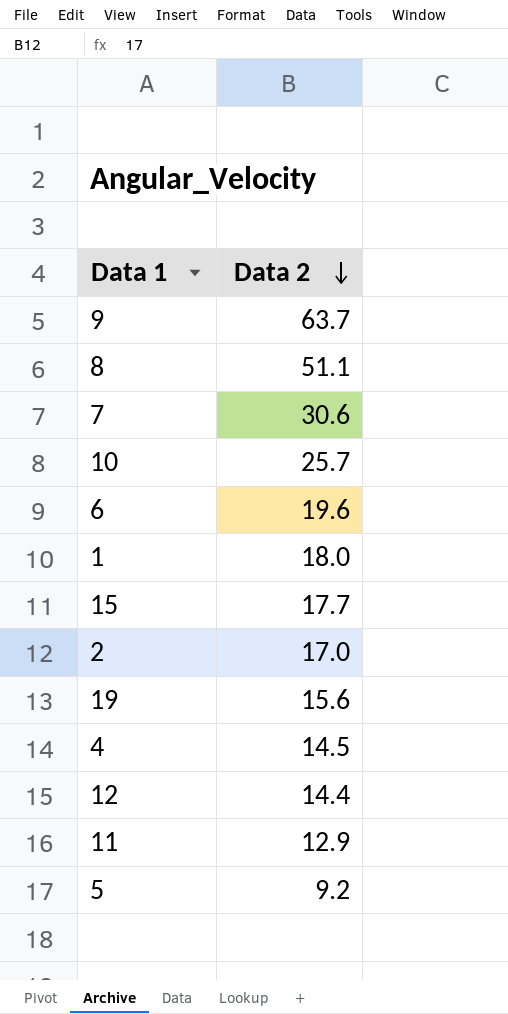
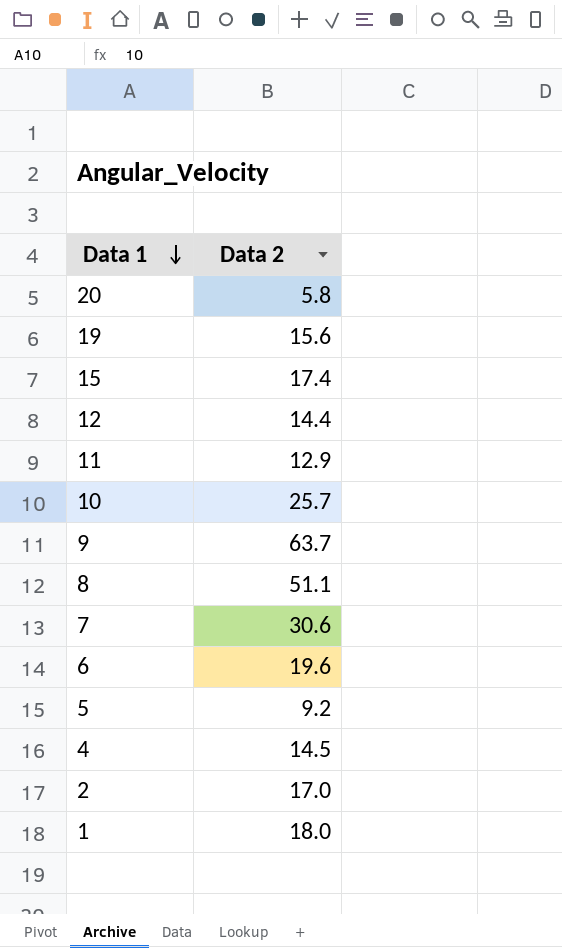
row order: Data 2 descending -> Data 1 descending
row 20: none -> 5.8
15 | Data 2: 17.7 -> 17.4

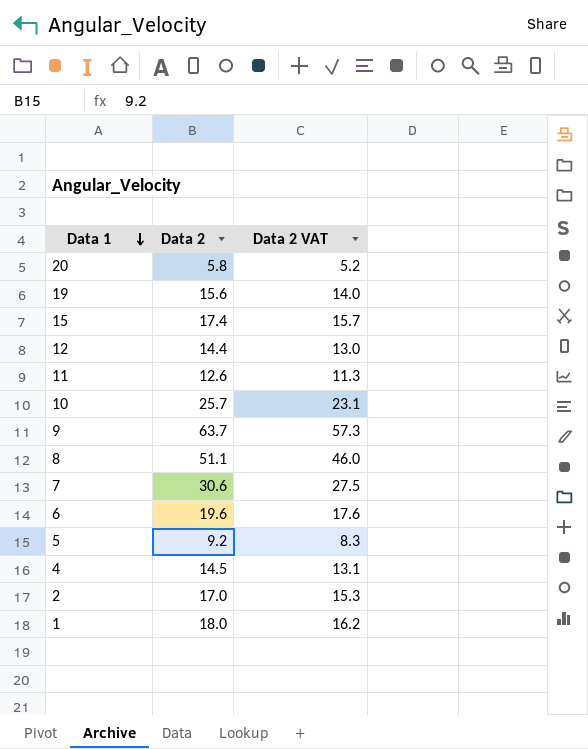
column Data 2 VAT | formula: none -> [Data 2] * 0.9
11 | Data 2: 12.9 -> 12.6

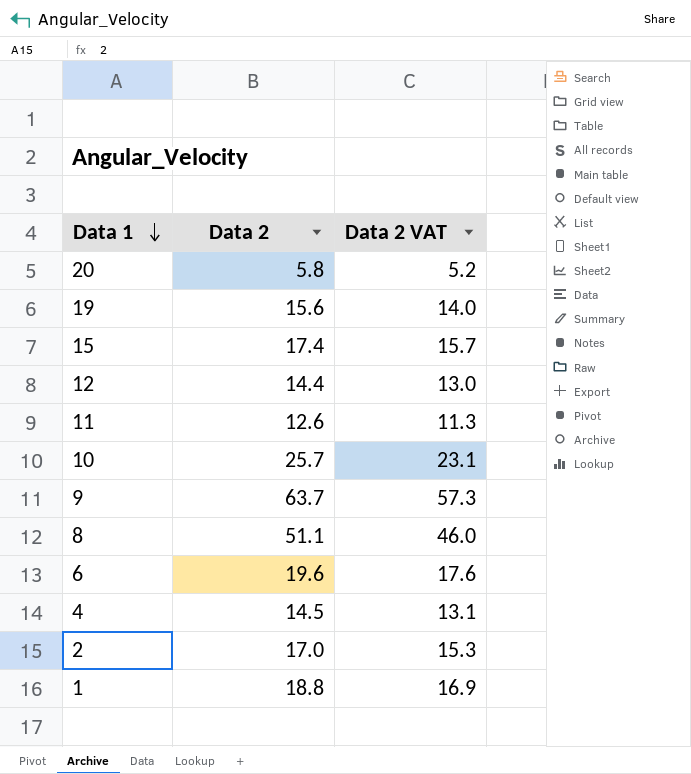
row 7: 30.6 | 27.5 -> none
row 5: 9.2 | 8.3 -> none
1 | Data 2: 18.0 -> 18.8
1 | Data 2 VAT: 16.2 -> 16.9

